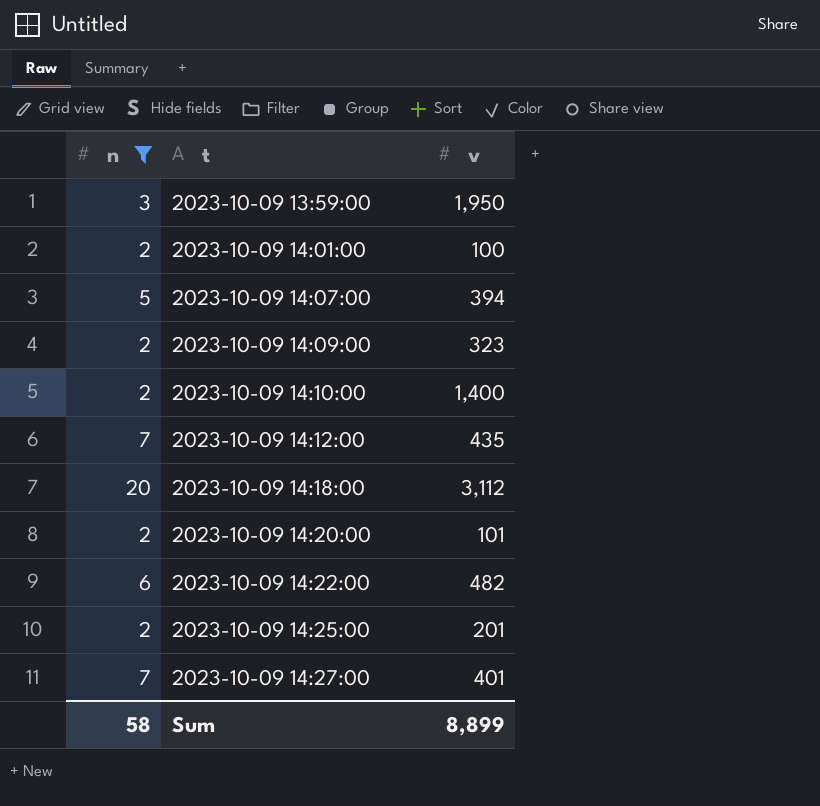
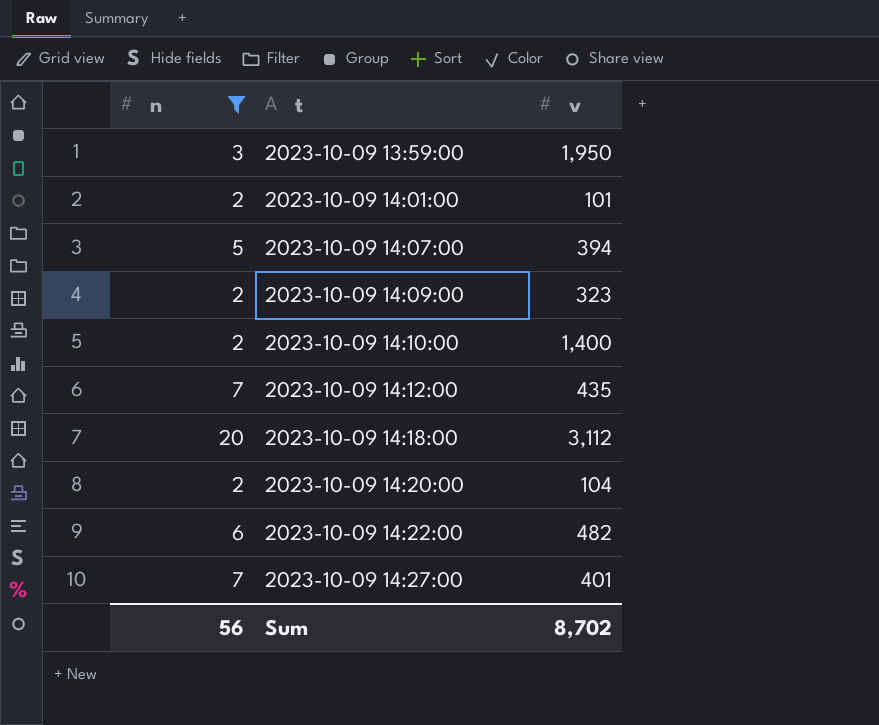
row 2023-10-09 14:25:00: 2 | 201 -> none
2023-10-09 14:01:00 | v: 100 -> 101
2023-10-09 14:20:00 | v: 101 -> 104
Sum | n: 58 -> 56
Sum | v: 8,899 -> 8,702

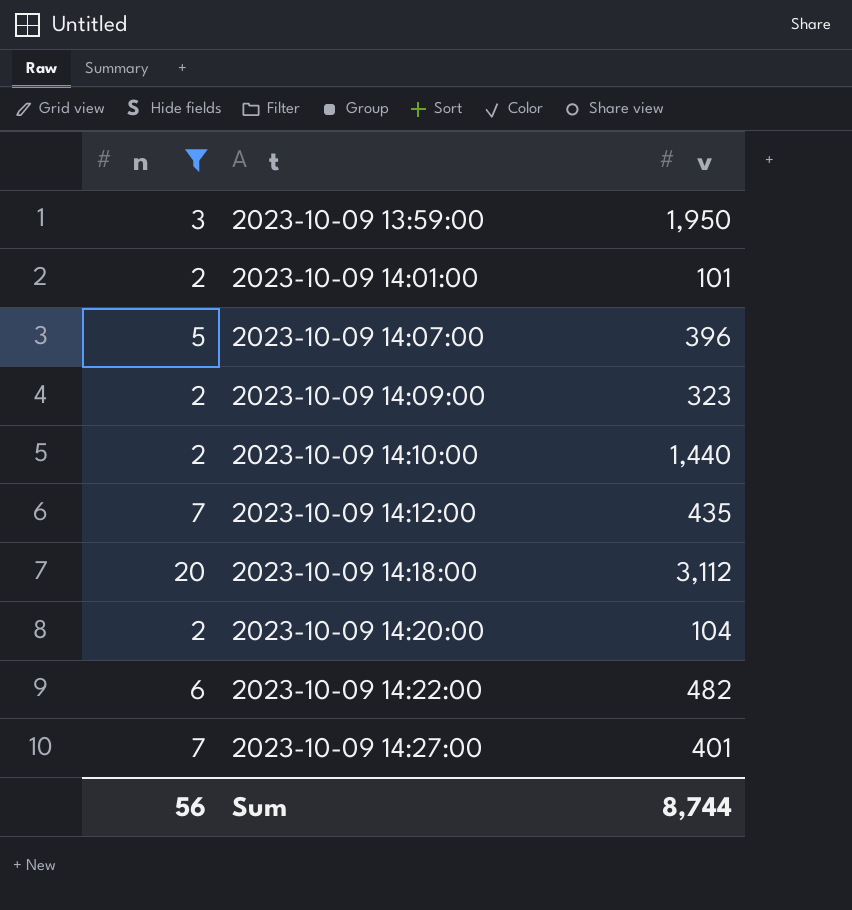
2023-10-09 14:07:00 | v: 394 -> 396
2023-10-09 14:10:00 | v: 1,400 -> 1,440
Sum | v: 8,702 -> 8,744

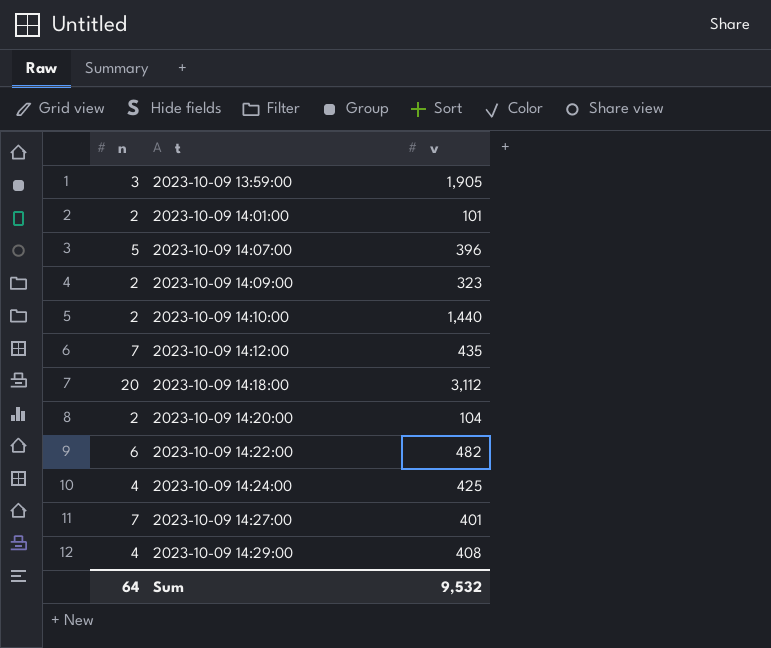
filter: n != 4 -> none
2023-10-09 13:59:00 | v: 1,950 -> 1,905
Sum | n: 56 -> 64
Sum | v: 8,744 -> 9,532

